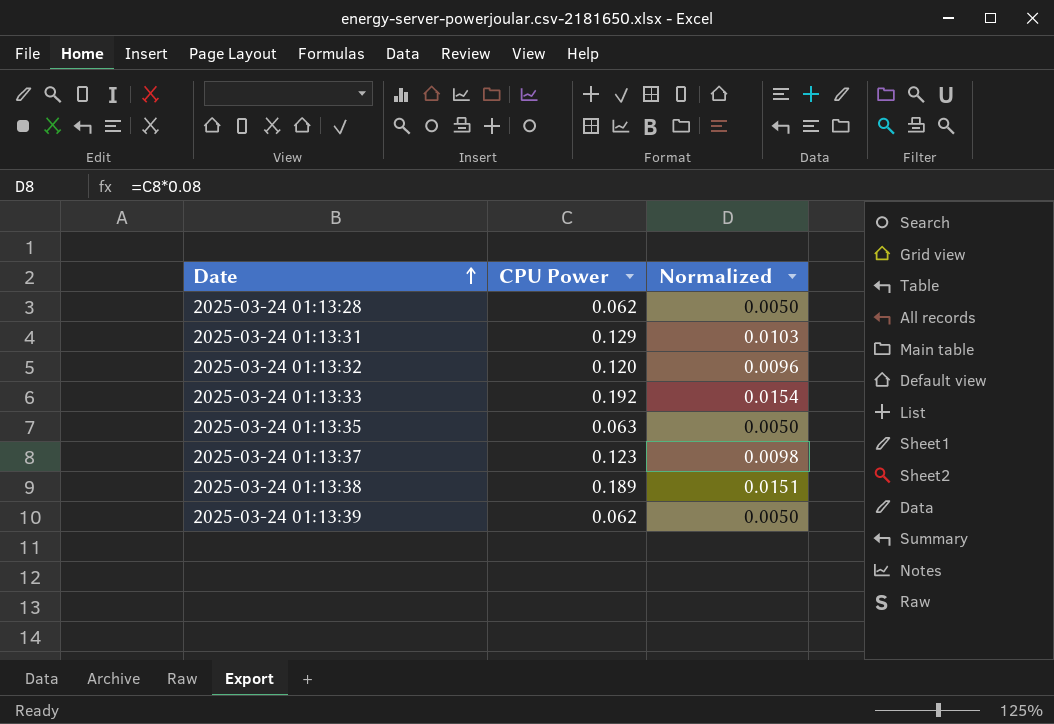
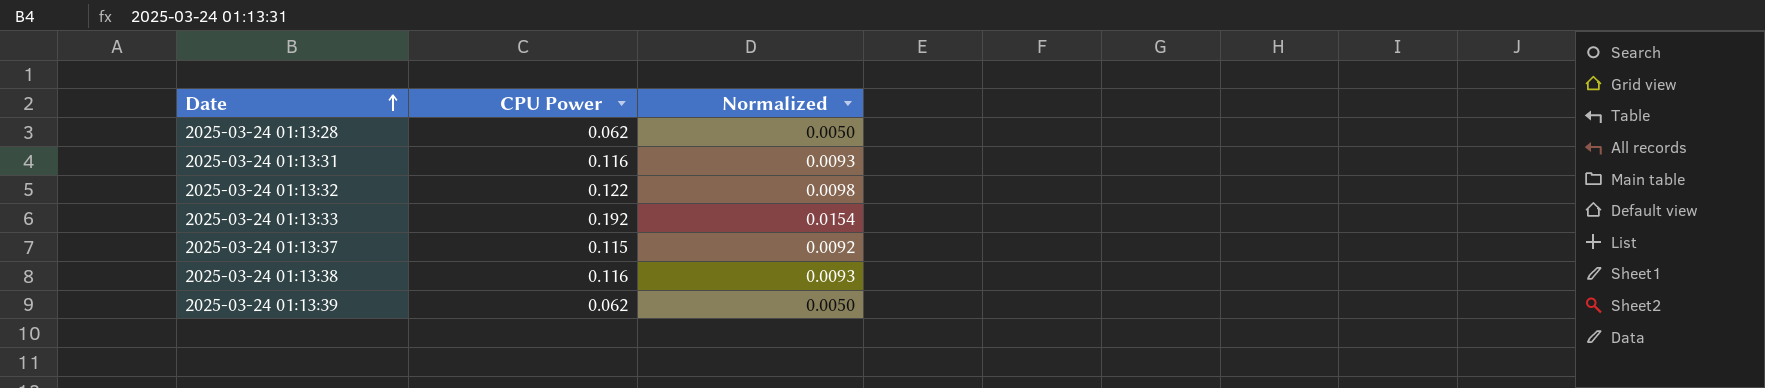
row 2025-03-24 01:13:35: 0.063 | 0.0050 -> none
2025-03-24 01:13:31 | CPU Power: 0.129 -> 0.116
2025-03-24 01:13:31 | Normalized: 0.0103 -> 0.0093
2025-03-24 01:13:32 | CPU Power: 0.120 -> 0.122
2025-03-24 01:13:32 | Normalized: 0.0096 -> 0.0098
2025-03-24 01:13:37 | CPU Power: 0.123 -> 0.115
2025-03-24 01:13:37 | Normalized: 0.0098 -> 0.0092
2025-03-24 01:13:38 | CPU Power: 0.189 -> 0.116
2025-03-24 01:13:38 | Normalized: 0.0151 -> 0.0093

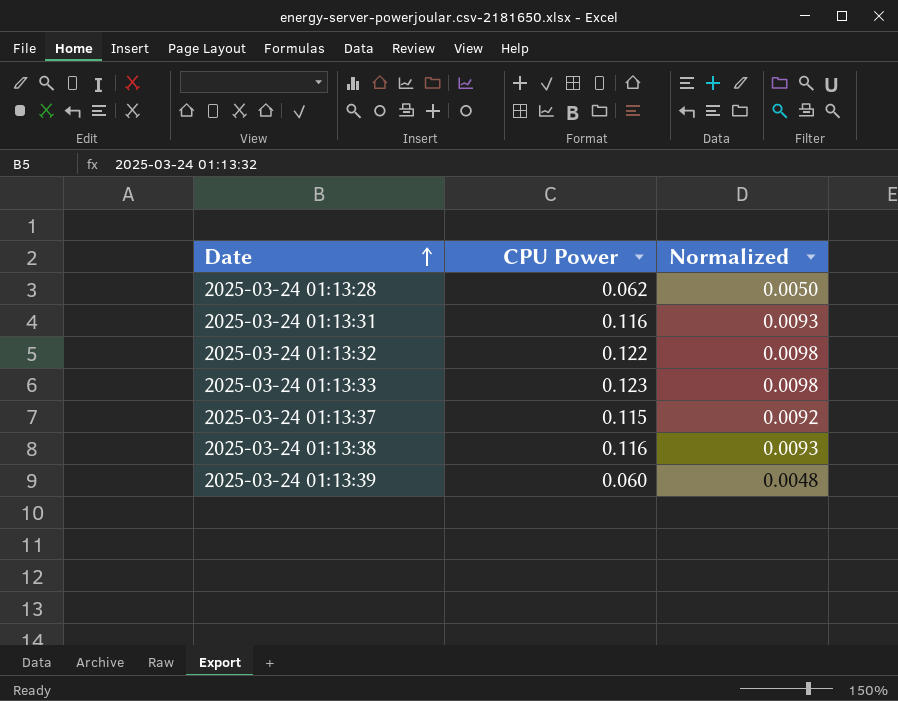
2025-03-24 01:13:33 | CPU Power: 0.192 -> 0.123
2025-03-24 01:13:33 | Normalized: 0.0154 -> 0.0098
2025-03-24 01:13:39 | CPU Power: 0.062 -> 0.060
2025-03-24 01:13:39 | Normalized: 0.0050 -> 0.0048

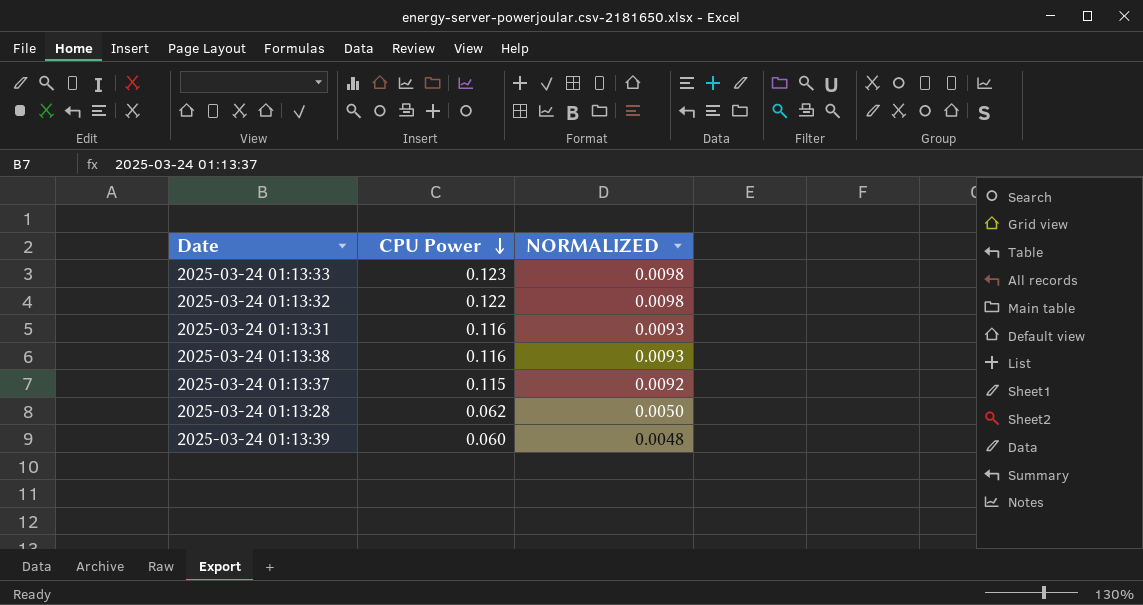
row order: Date ascending -> CPU Power descending
column name: Normalized -> NORMALIZED

